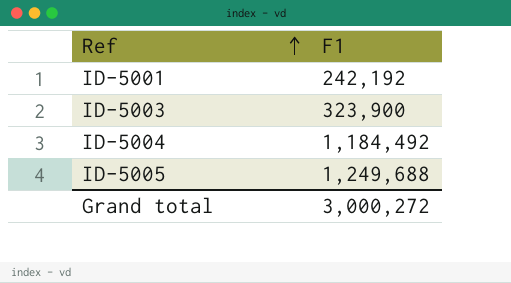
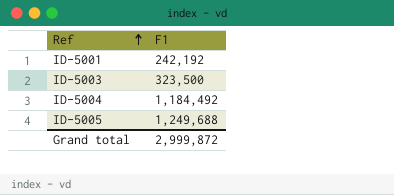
ID-5003 | F1: 323,900 -> 323,500
Grand total | F1: 3,000,272 -> 2,999,872

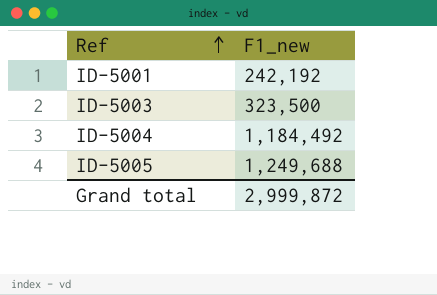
column name: F1 -> F1_new

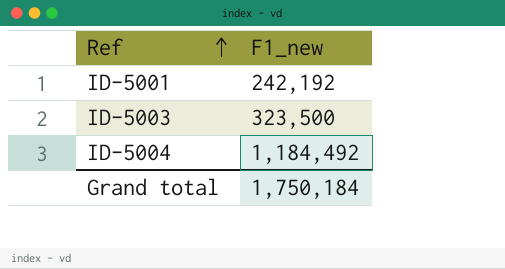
row ID-5005: 1,249,688 -> none
Grand total | F1_new: 2,999,872 -> 1,750,184

